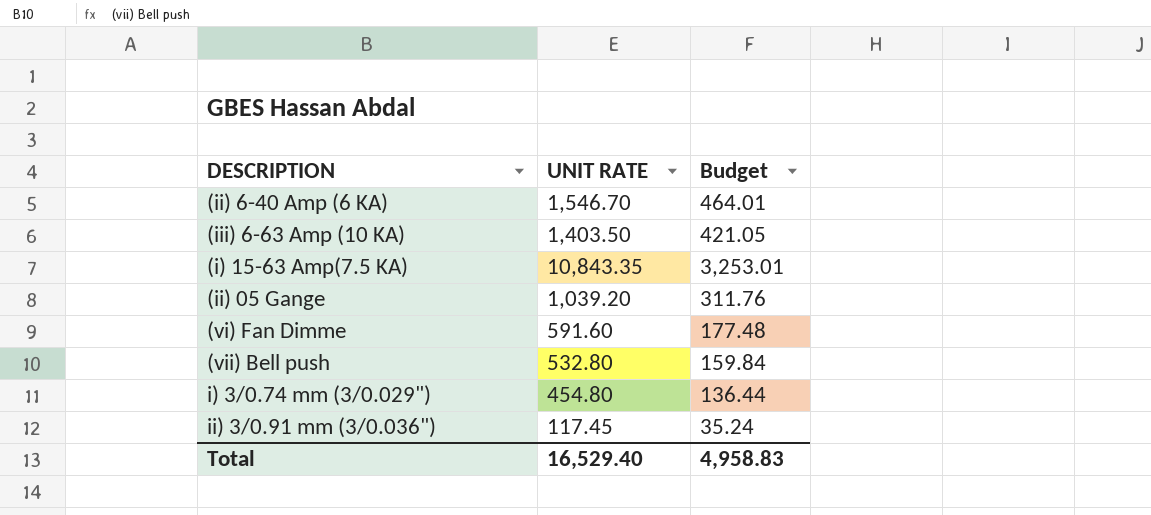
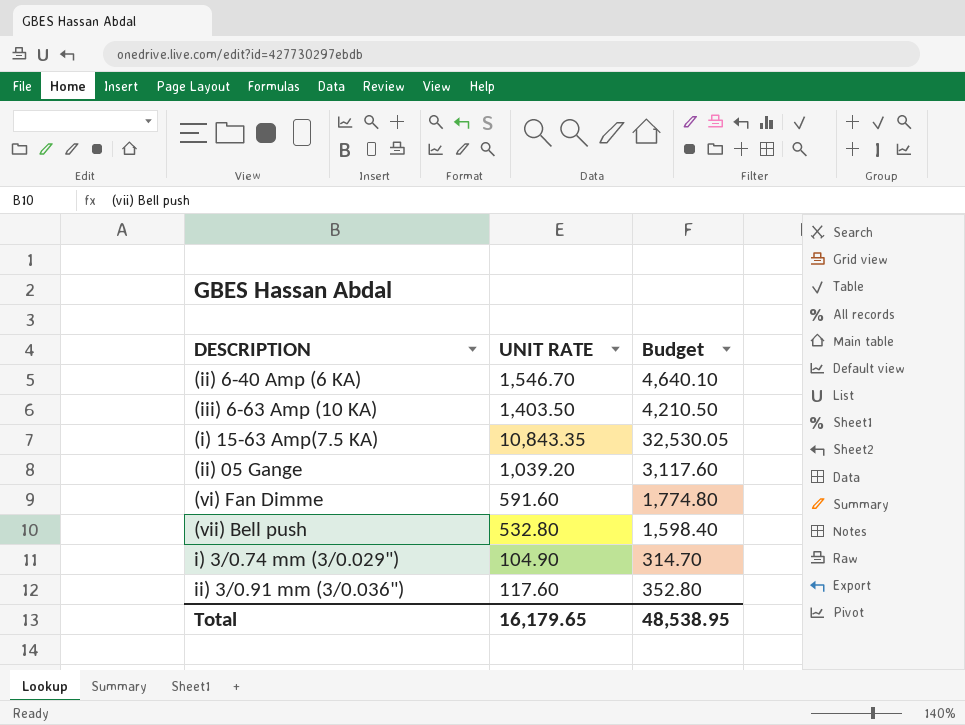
column Budget | formula: [UNIT RATE] * 0.3 -> [UNIT RATE] * 3
i) 3/0.74 mm (3/0.029") | UNIT RATE: 454.80 -> 104.90
ii) 3/0.91 mm (3/0.036") | UNIT RATE: 117.45 -> 117.60
Total | UNIT RATE: 16,529.40 -> 16,179.65
Total | Budget: 4,958.83 -> 48,538.95

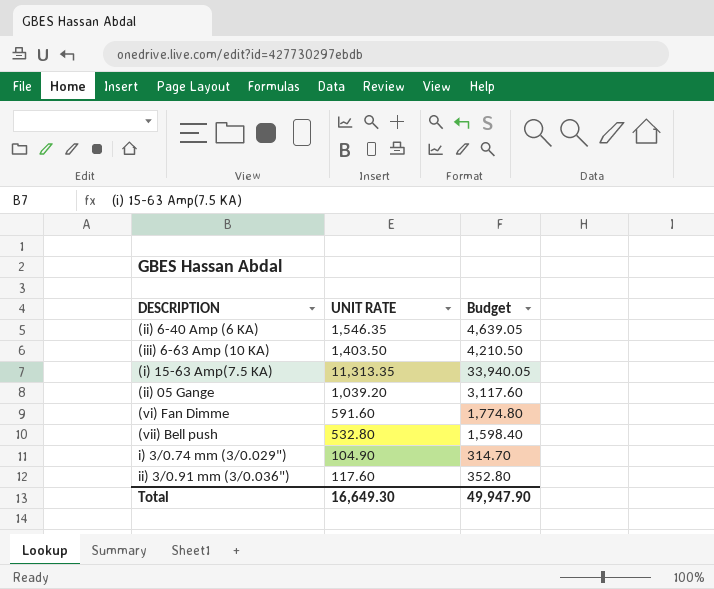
(ii) 6-40 Amp (6 KA) | UNIT RATE: 1,546.70 -> 1,546.35
(ii) 6-40 Amp (6 KA) | Budget: 4,640.10 -> 4,639.05
(i) 15-63 Amp(7.5 KA) | UNIT RATE: 10,843.35 -> 11,313.35
(i) 15-63 Amp(7.5 KA) | Budget: 32,530.05 -> 33,940.05
Total | UNIT RATE: 16,179.65 -> 16,649.30
Total | Budget: 48,538.95 -> 49,947.90

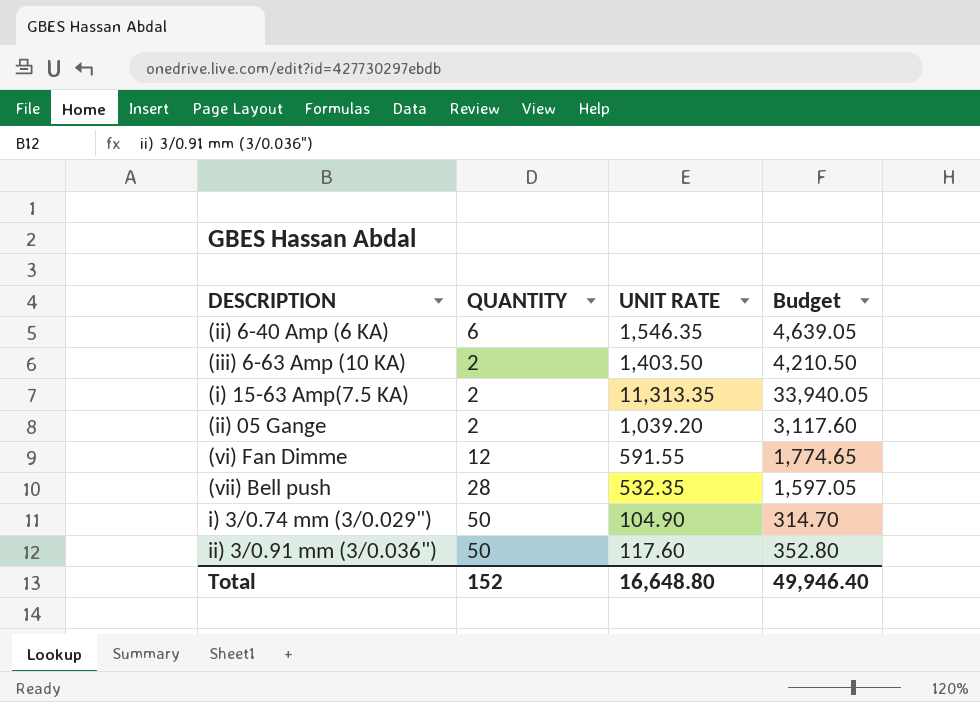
column QUANTITY | position: none -> 2
(vi) Fan Dimme | UNIT RATE: 591.60 -> 591.55
(vi) Fan Dimme | Budget: 1,774.80 -> 1,774.65
(vii) Bell push | UNIT RATE: 532.80 -> 532.35
(vii) Bell push | Budget: 1,598.40 -> 1,597.05
Total | UNIT RATE: 16,649.30 -> 16,648.80
Total | Budget: 49,947.90 -> 49,946.40

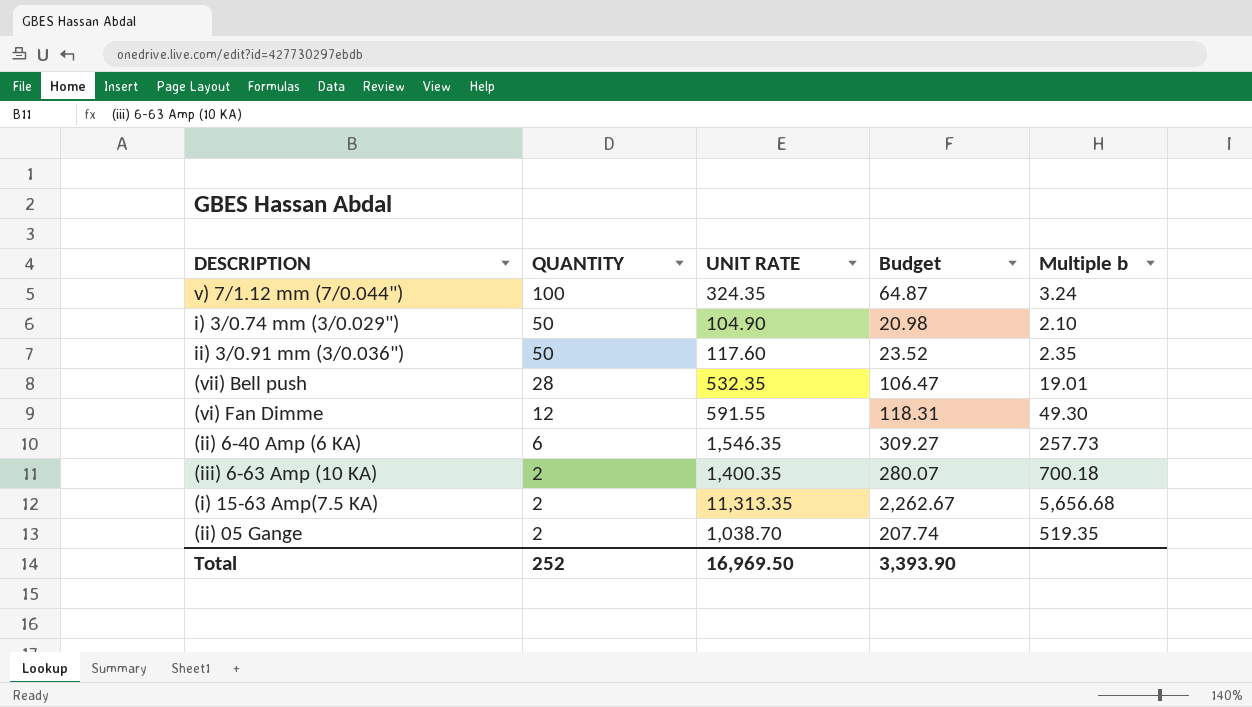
row order: none -> QUANTITY descending
column Budget | formula: [UNIT RATE] * 3 -> [UNIT RATE] * 0.2
column Multiple b | formula: none -> [UNIT RATE] / [QUANTITY]
row v) 7/1.12 mm (7/0.044"): none -> 100 | 324.35 | 64.87 | 3.24
(iii) 6-63 Amp (10 KA) | UNIT RATE: 1,403.50 -> 1,400.35
(ii) 05 Gange | UNIT RATE: 1,039.20 -> 1,038.70
Total | QUANTITY: 152 -> 252
Total | UNIT RATE: 16,648.80 -> 16,969.50
Total | Budget: 49,946.40 -> 3,393.90

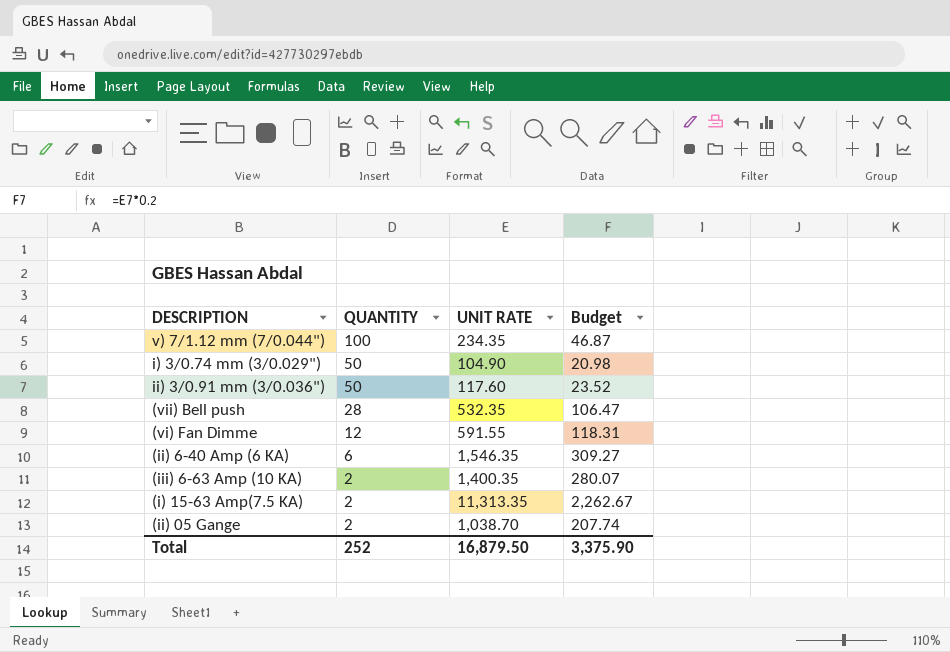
column Multiple b | formula: [UNIT RATE] / [QUANTITY] -> none
v) 7/1.12 mm (7/0.044") | UNIT RATE: 324.35 -> 234.35
v) 7/1.12 mm (7/0.044") | Budget: 64.87 -> 46.87
Total | UNIT RATE: 16,969.50 -> 16,879.50
Total | Budget: 3,393.90 -> 3,375.90

